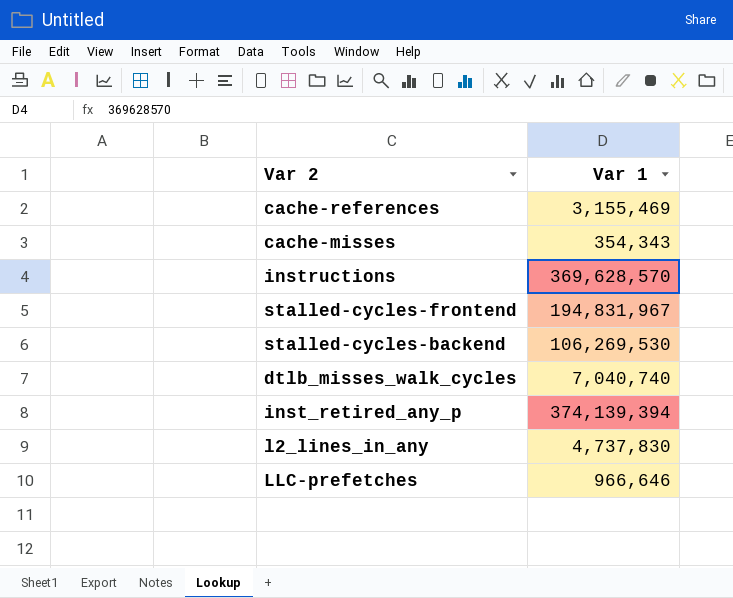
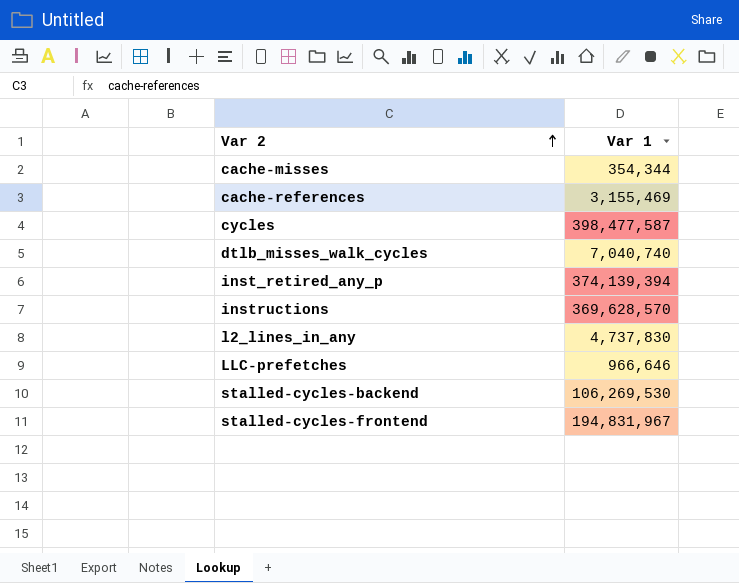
row order: none -> Var 2 ascending
cache-misses | Var 1: 354,343 -> 354,344
row cycles: none -> 398,477,587

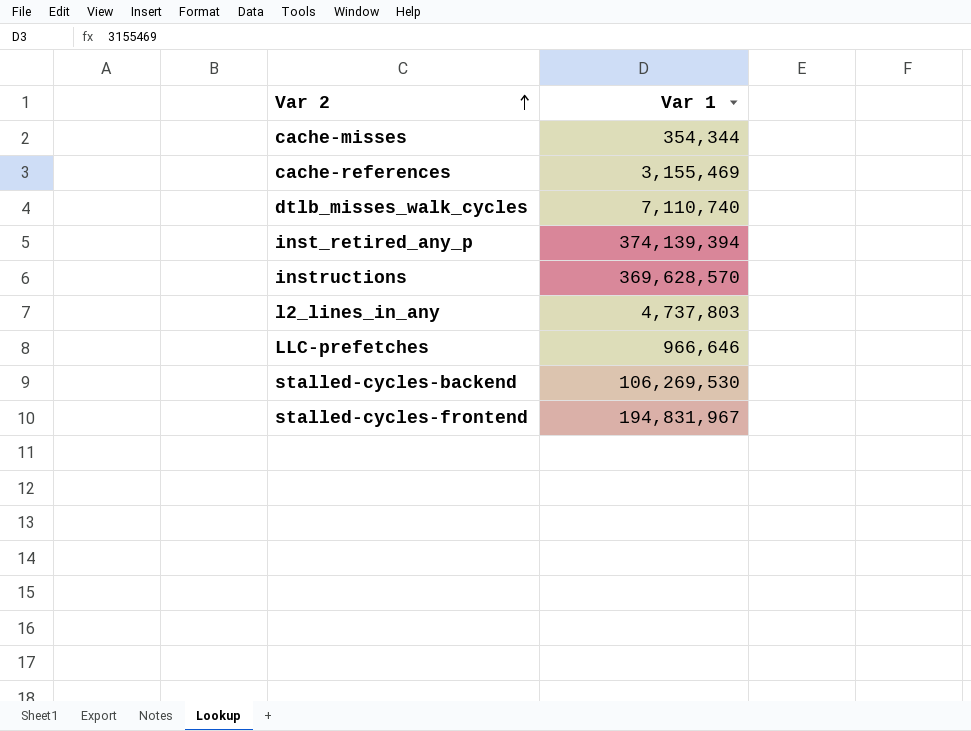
row cycles: 398,477,587 -> none
dtlb_misses_walk_cycles | Var 1: 7,040,740 -> 7,110,740
l2_lines_in_any | Var 1: 4,737,830 -> 4,737,803

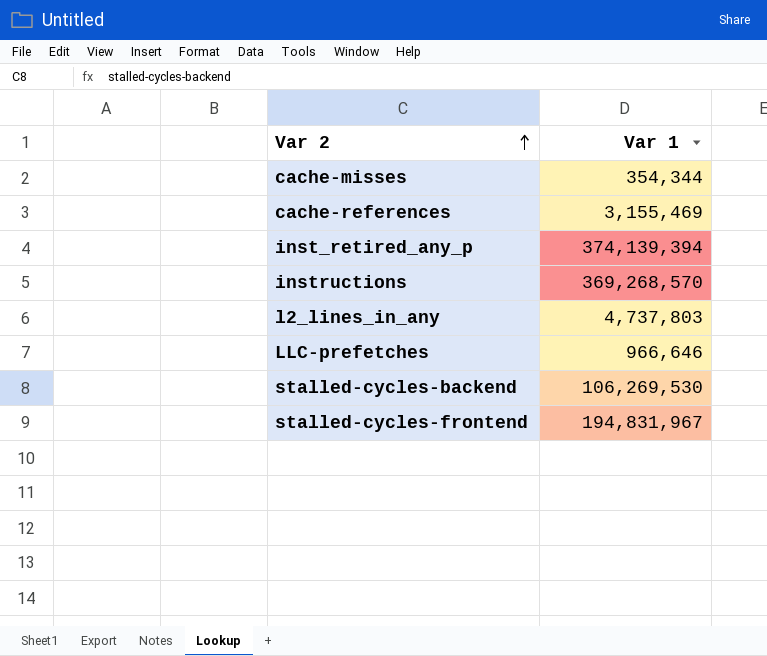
row dtlb_misses_walk_cycles: 7,110,740 -> none
instructions | Var 1: 369,628,570 -> 369,268,570

